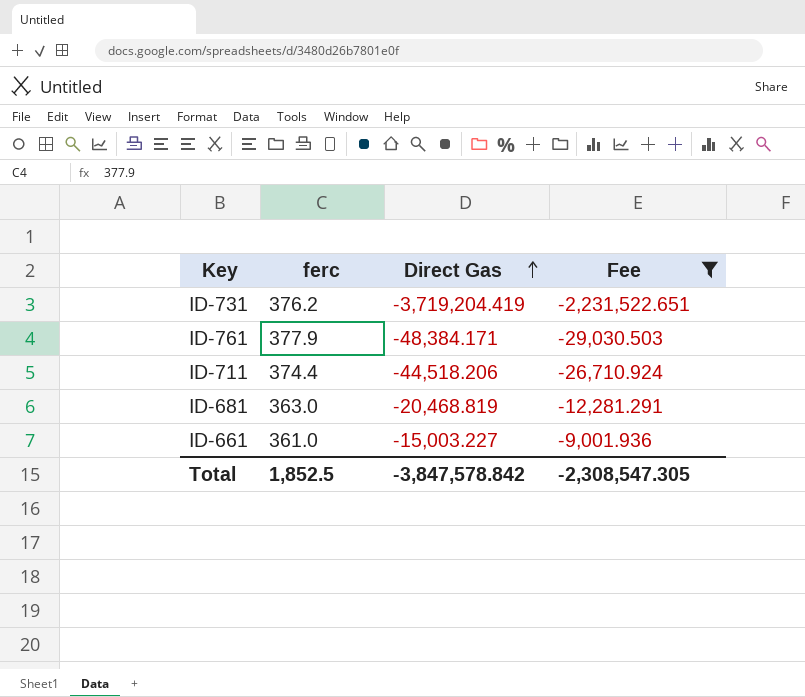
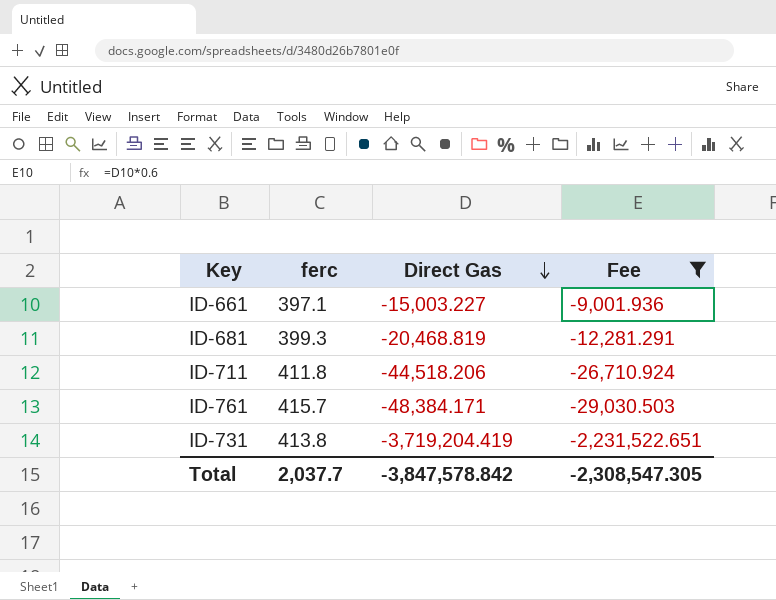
row order: Direct Gas ascending -> Direct Gas descending
ID-661 | ferc: 361.0 -> 397.1
ID-681 | ferc: 363.0 -> 399.3
ID-711 | ferc: 374.4 -> 411.8
ID-761 | ferc: 377.9 -> 415.7
ID-731 | ferc: 376.2 -> 413.8
Total | ferc: 1,852.5 -> 2,037.7

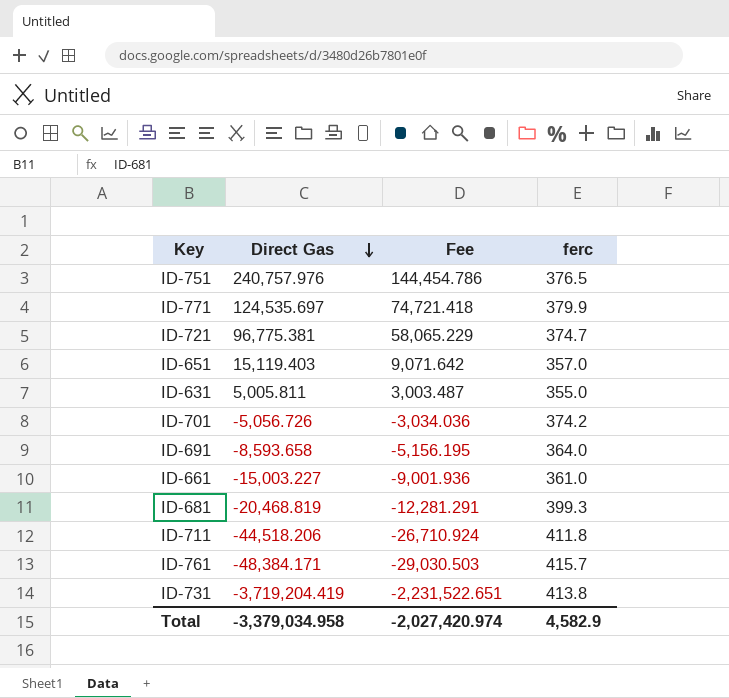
filter: Fee <= -9,001.936 -> none
column ferc | position: 2 -> 4
ID-661 | ferc: 397.1 -> 361.0
Total | Direct Gas: -3,847,578.842 -> -3,379,034.958
Total | Fee: -2,308,547.305 -> -2,027,420.974
Total | ferc: 2,037.7 -> 4,582.9

